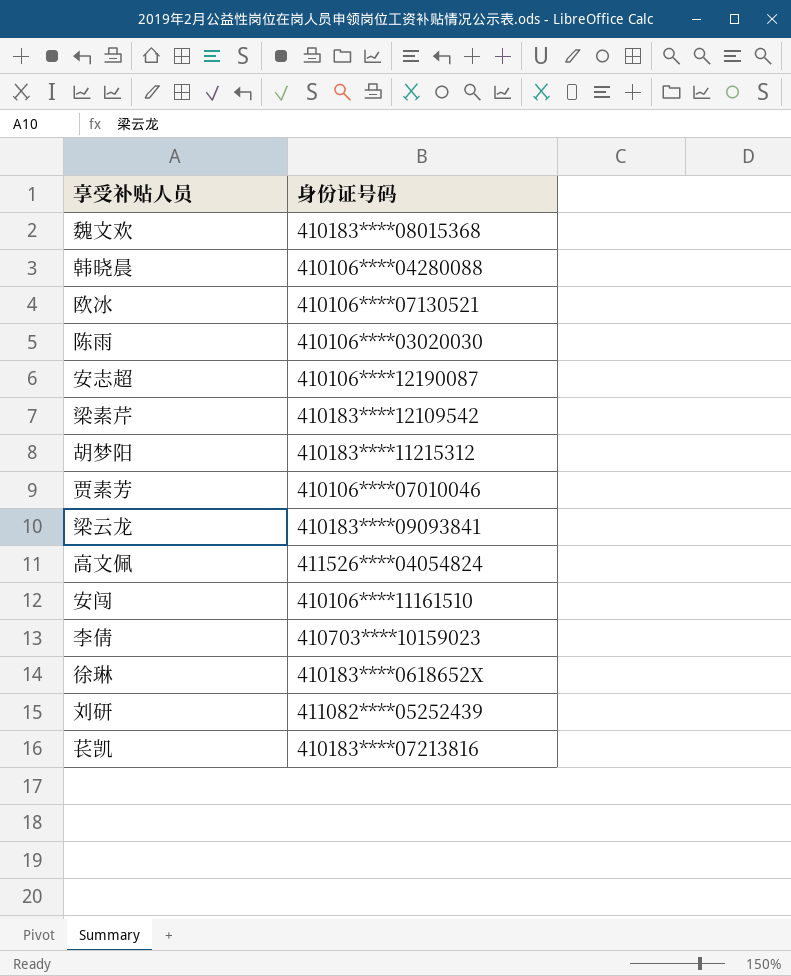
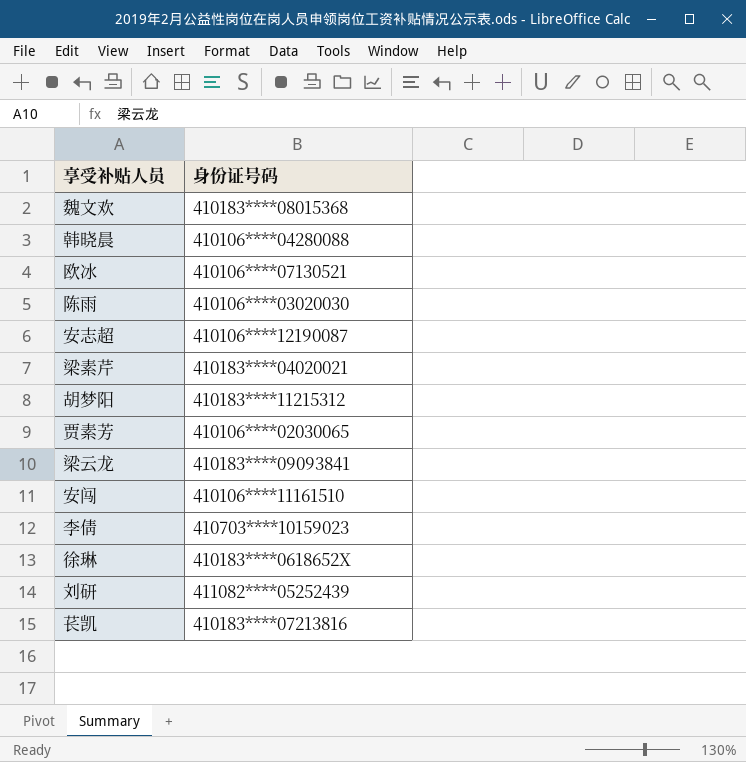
row 高文佩: 411526****04054824 -> none
梁素芹 | 身份证号码: 410183****12109542 -> 410183****04020021
贾素芳 | 身份证号码: 410106****07010046 -> 410106****02030065

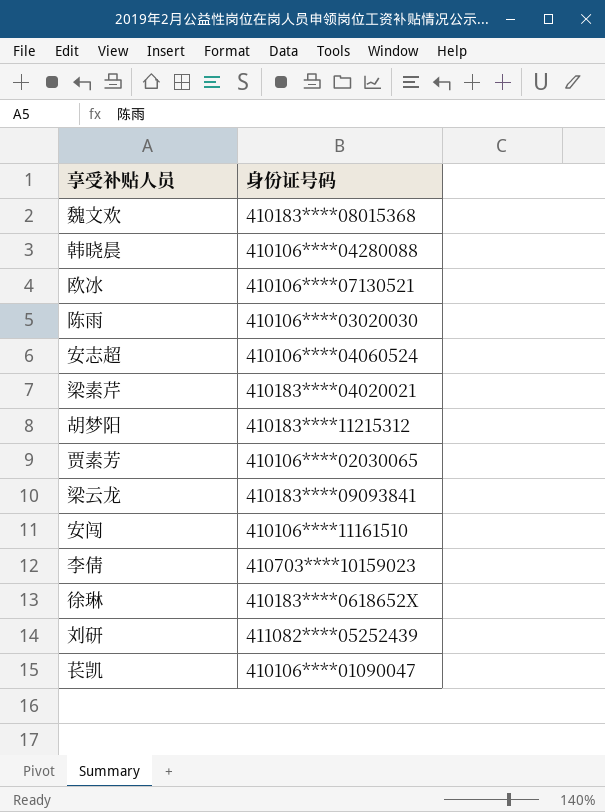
安志超 | 身份证号码: 410106****12190087 -> 410106****04060524
苌凯 | 身份证号码: 410183****07213816 -> 410106****01090047

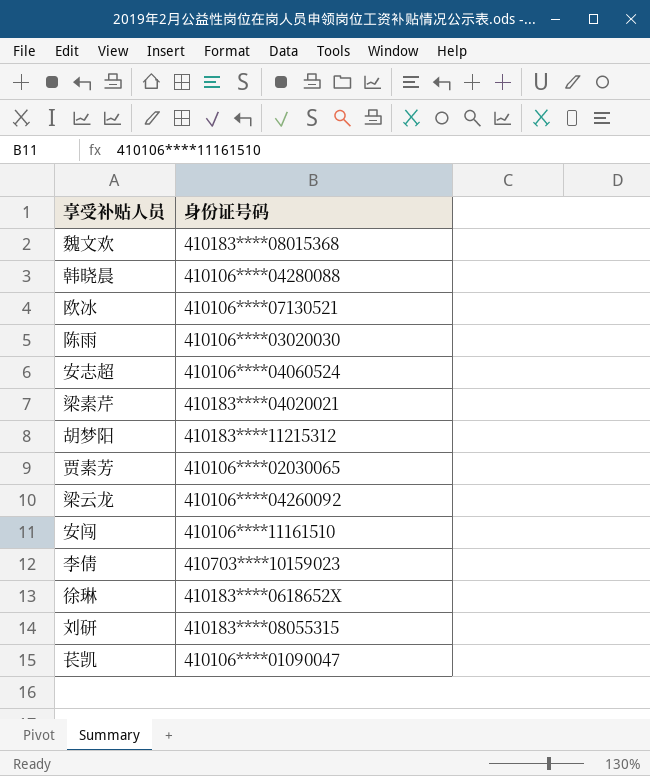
梁云龙 | 身份证号码: 410183****09093841 -> 410106****04260092
刘研 | 身份证号码: 411082****05252439 -> 410183****08055315

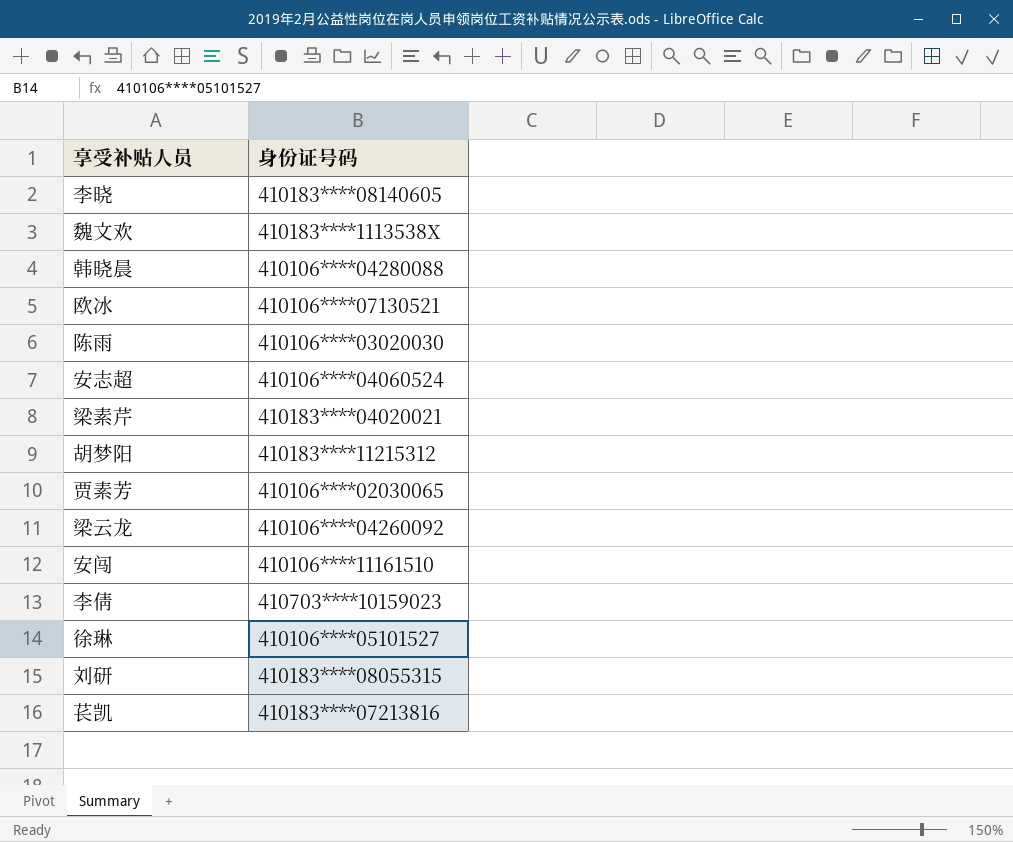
row 李晓: none -> 410183****08140605
魏文欢 | 身份证号码: 410183****08015368 -> 410183****1113538X
徐琳 | 身份证号码: 410183****0618652X -> 410106****05101527
苌凯 | 身份证号码: 410106****01090047 -> 410183****07213816

